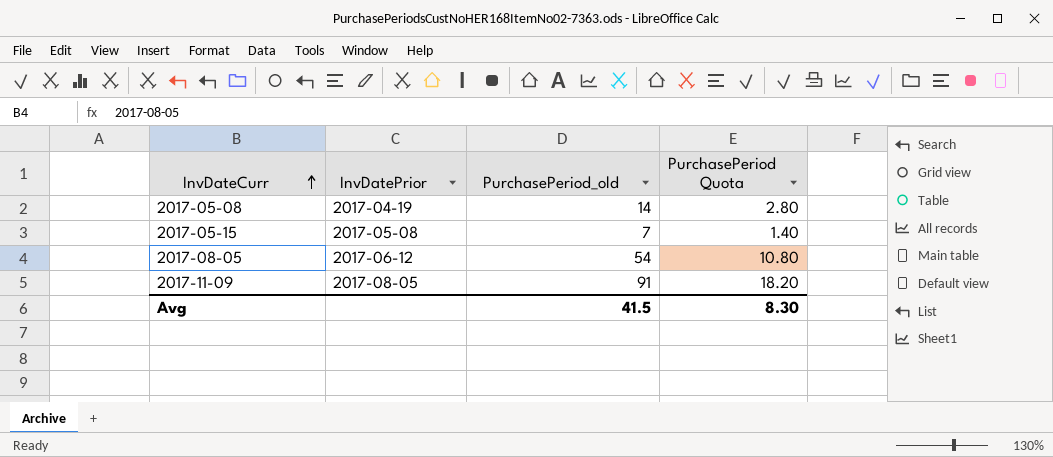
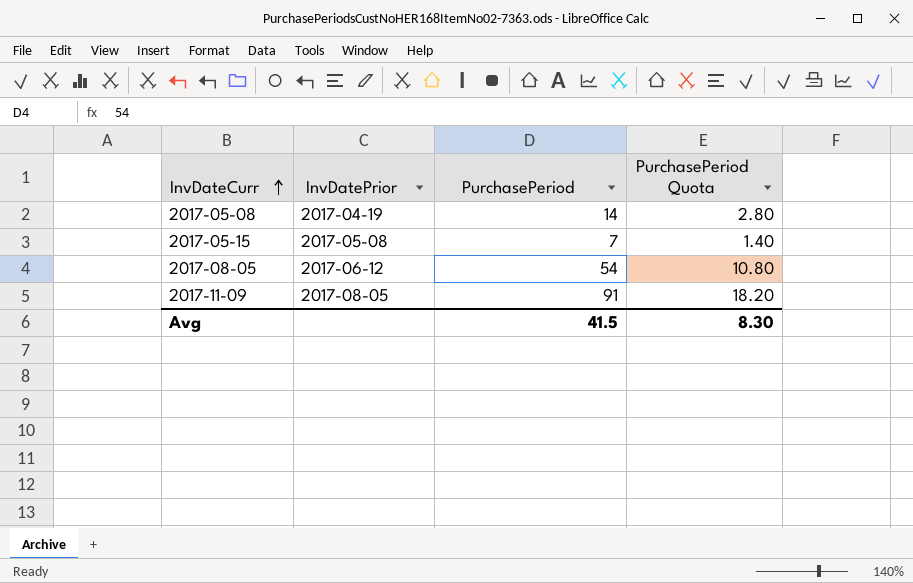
column name: PurchasePeriod_old -> PurchasePeriod

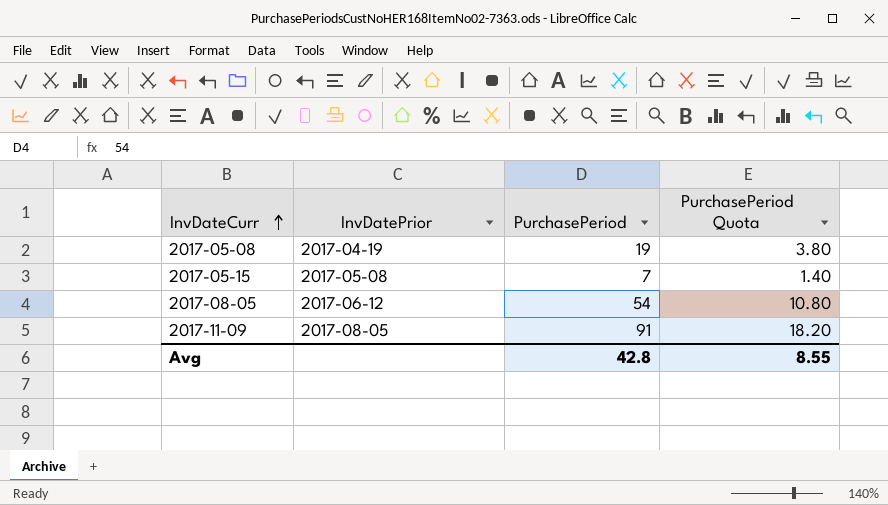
2017-05-08 | PurchasePeriod: 14 -> 19
2017-05-08 | PurchasePeriod Quota: 2.80 -> 3.80
Avg | PurchasePeriod: 41.5 -> 42.8
Avg | PurchasePeriod Quota: 8.30 -> 8.55

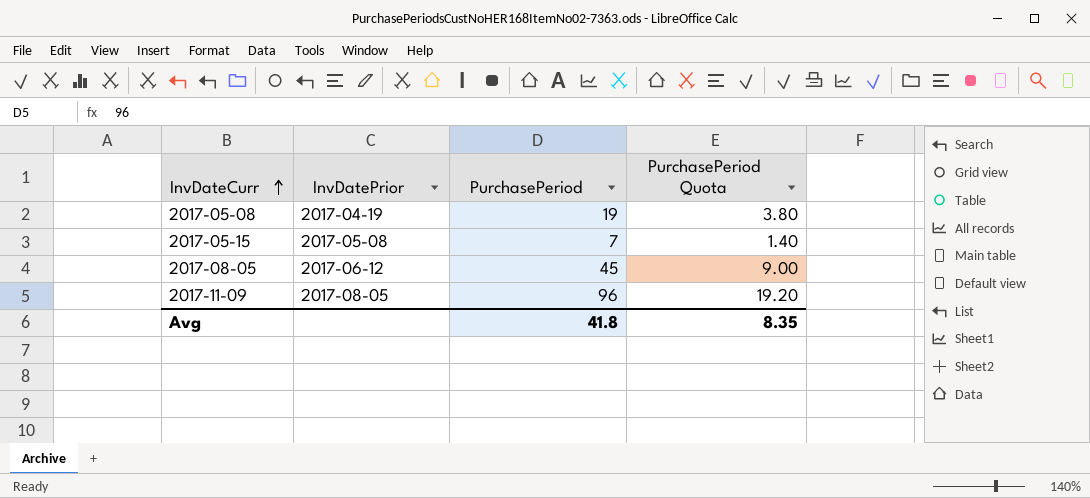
2017-08-05 | PurchasePeriod: 54 -> 45
2017-08-05 | PurchasePeriod Quota: 10.80 -> 9.00
2017-11-09 | PurchasePeriod: 91 -> 96
2017-11-09 | PurchasePeriod Quota: 18.20 -> 19.20
Avg | PurchasePeriod: 42.8 -> 41.8
Avg | PurchasePeriod Quota: 8.55 -> 8.35

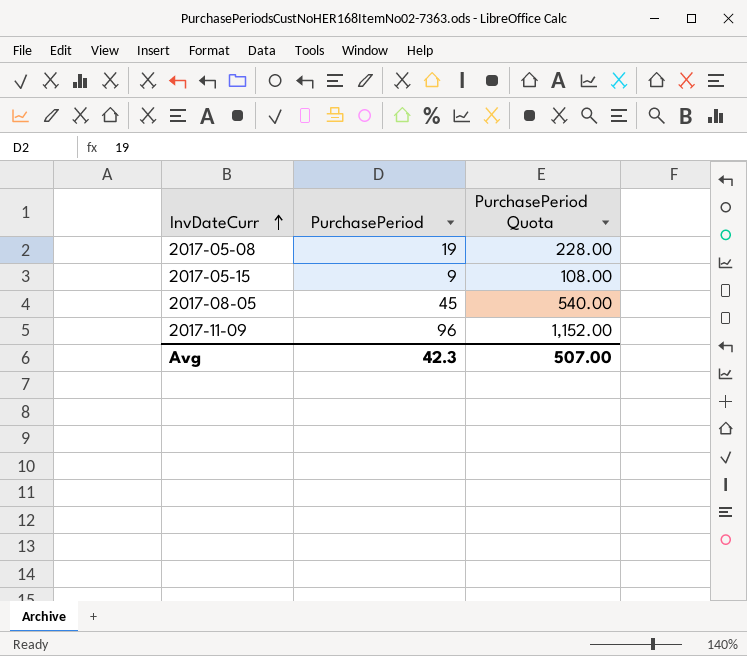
column InvDatePrior | position: 2 -> none
column PurchasePeriod Quota | formula: [PurchasePeriod] * 0.2 -> [PurchasePeriod] * 12
2017-05-15 | PurchasePeriod: 7 -> 9
Avg | PurchasePeriod: 41.8 -> 42.3
Avg | PurchasePeriod Quota: 8.35 -> 507.00

